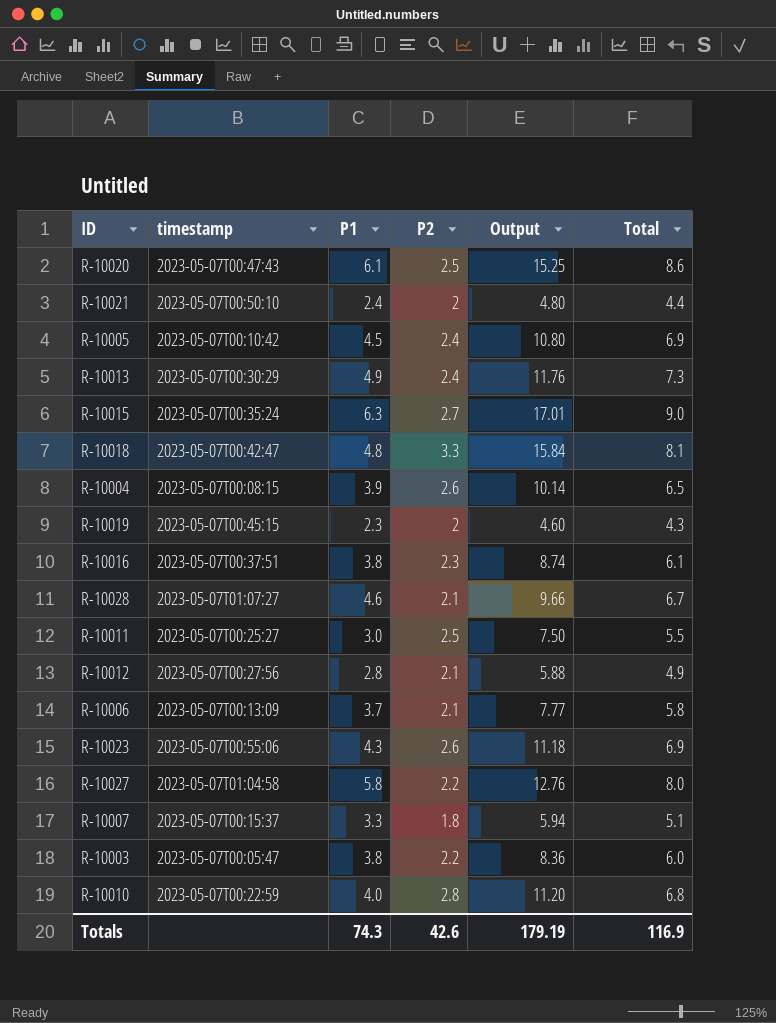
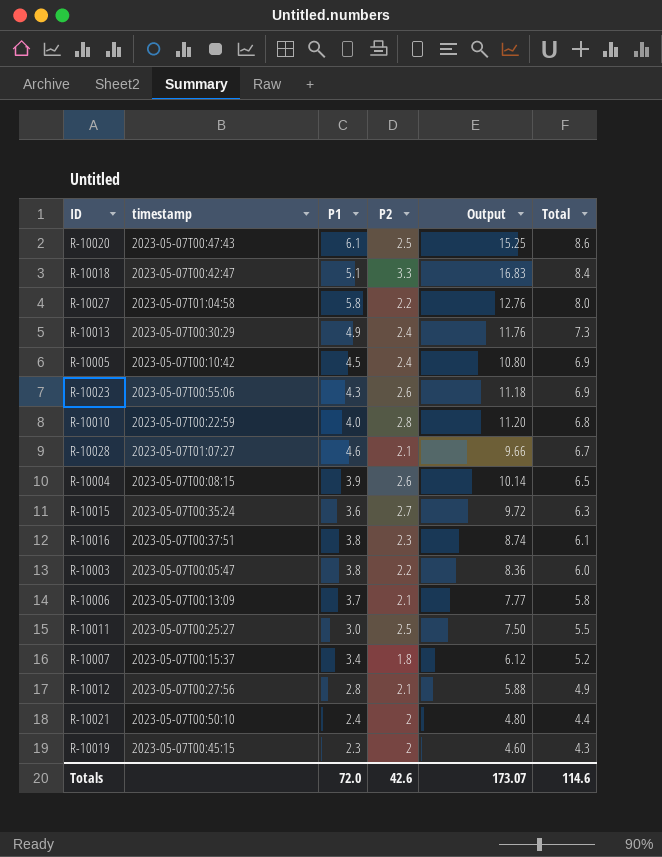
row order: none -> Total descending
R-10018 | P1: 4.8 -> 5.1
R-10018 | Output: 15.84 -> 16.83
R-10018 | Total: 8.1 -> 8.4
R-10015 | P1: 6.3 -> 3.6
R-10015 | Output: 17.01 -> 9.72
R-10015 | Total: 9.0 -> 6.3
R-10007 | P1: 3.3 -> 3.4
R-10007 | Output: 5.94 -> 6.12
R-10007 | Total: 5.1 -> 5.2
Totals | P1: 74.3 -> 72.0
Totals | Output: 179.19 -> 173.07
Totals | Total: 116.9 -> 114.6

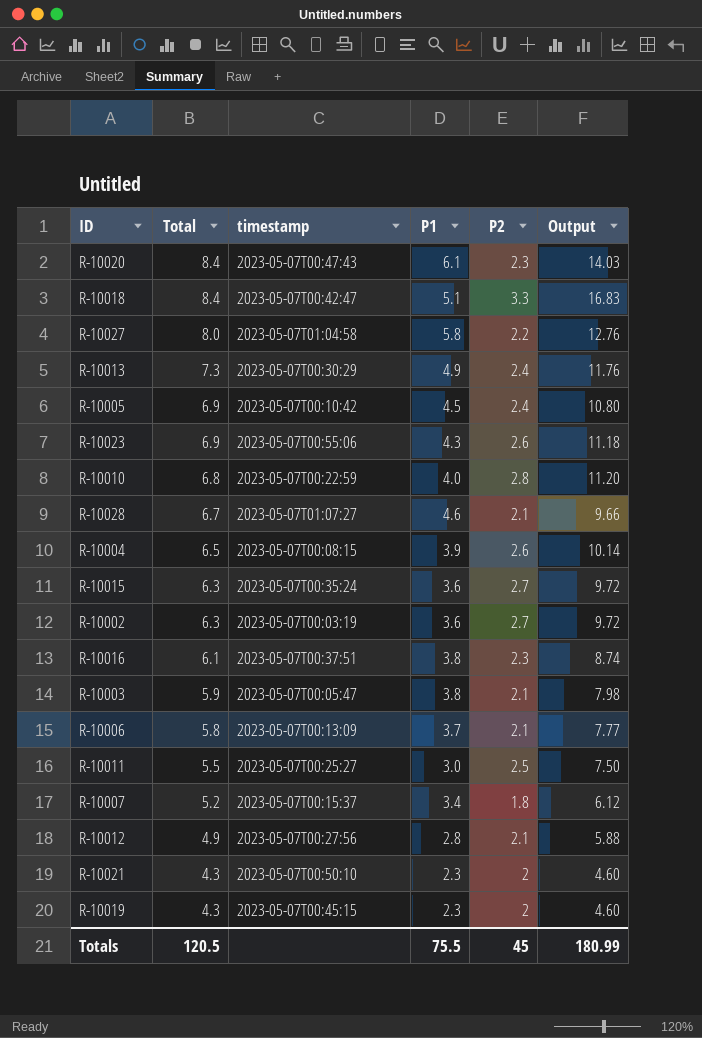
column Total | position: 6 -> 2
R-10020 | Total: 8.6 -> 8.4
R-10020 | P2: 2.5 -> 2.3
R-10020 | Output: 15.25 -> 14.03
row R-10002: none -> 6.3 | 2023-05-07T00:03:19 | 3.6 | 2.7 | 9.72
R-10003 | Total: 6.0 -> 5.9
R-10003 | P2: 2.2 -> 2.1
R-10003 | Output: 8.36 -> 7.98
R-10021 | Total: 4.4 -> 4.3
R-10021 | P1: 2.4 -> 2.3
R-10021 | Output: 4.80 -> 4.60
Totals | Total: 114.6 -> 120.5
Totals | P1: 72.0 -> 75.5
Totals | P2: 42.6 -> 45
Totals | Output: 173.07 -> 180.99

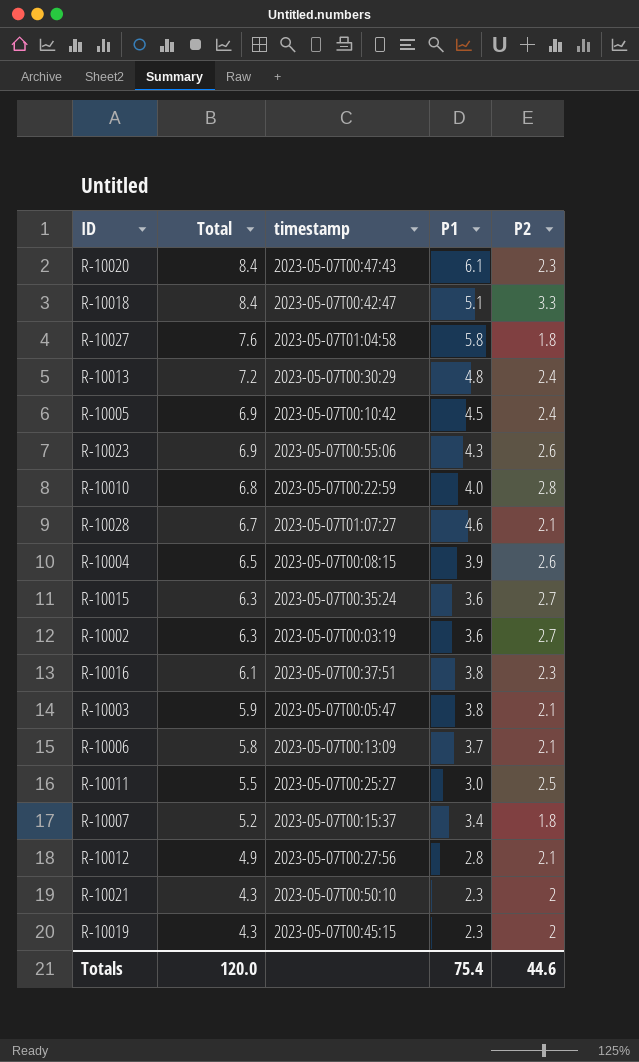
column Output | formula: [P1] * [P2] -> none
R-10027 | Total: 8.0 -> 7.6
R-10027 | P2: 2.2 -> 1.8
R-10013 | Total: 7.3 -> 7.2
R-10013 | P1: 4.9 -> 4.8
Totals | Total: 120.5 -> 120.0
Totals | P1: 75.5 -> 75.4
Totals | P2: 45 -> 44.6

